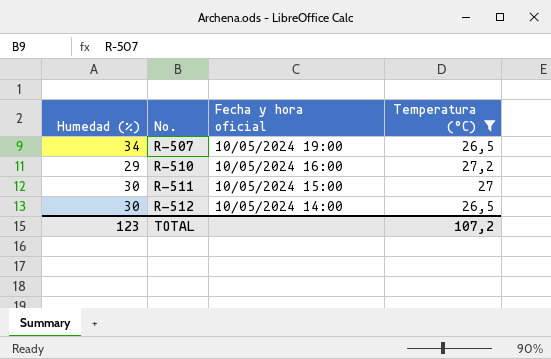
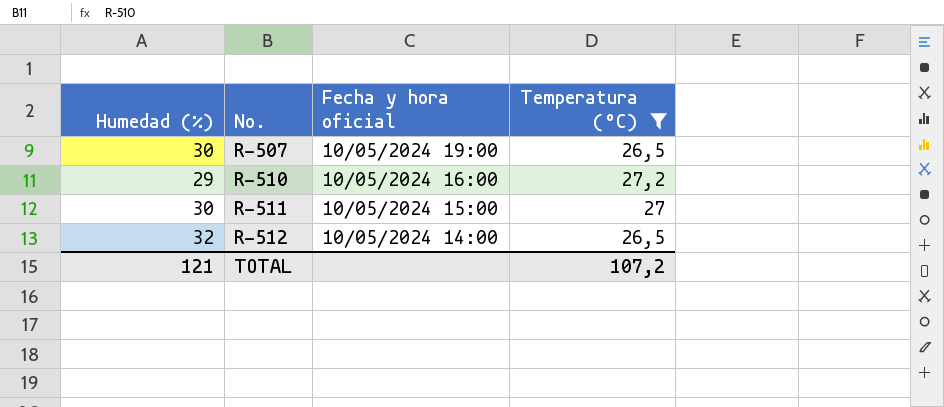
R-507 | Humedad (%): 34 -> 30
R-512 | Humedad (%): 30 -> 32
TOTAL | Humedad (%): 123 -> 121

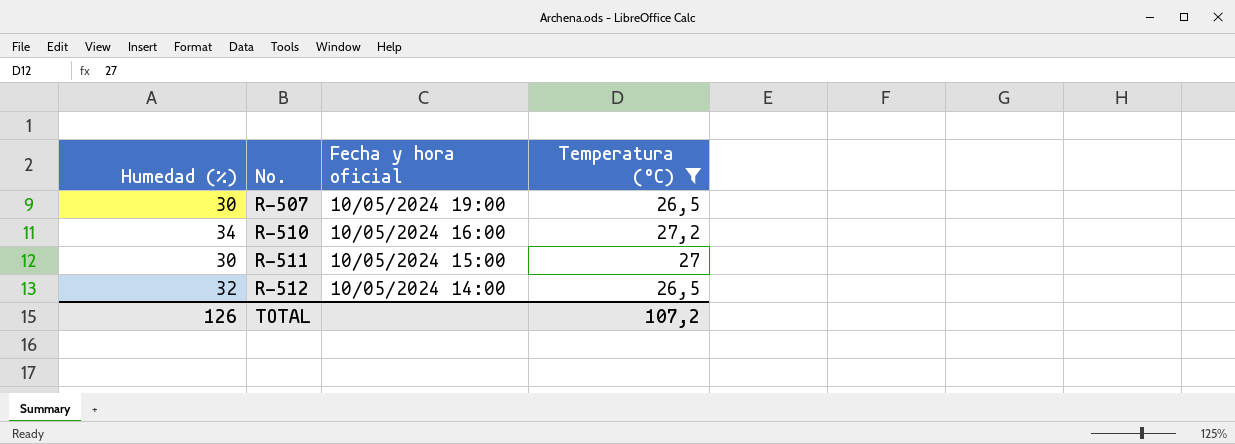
R-510 | Humedad (%): 29 -> 34
TOTAL | Humedad (%): 121 -> 126

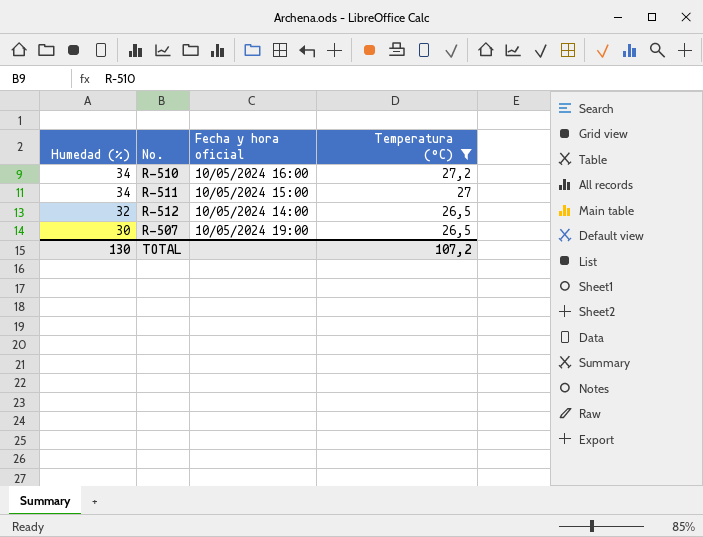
row order: No. ascending -> Humedad (%) descending
R-511 | Humedad (%): 30 -> 34
TOTAL | Humedad (%): 126 -> 130

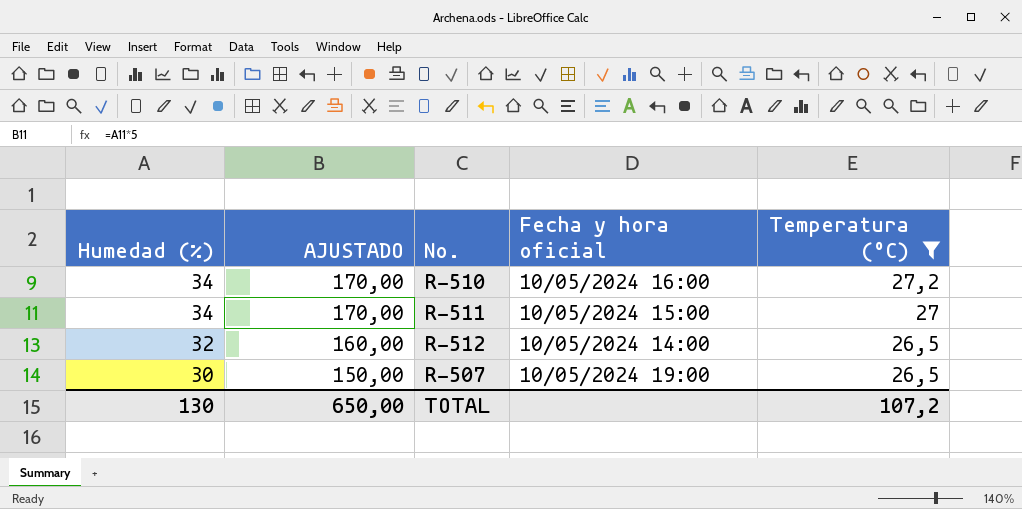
column AJUSTADO | formula: none -> [Humedad (%)] * 5

